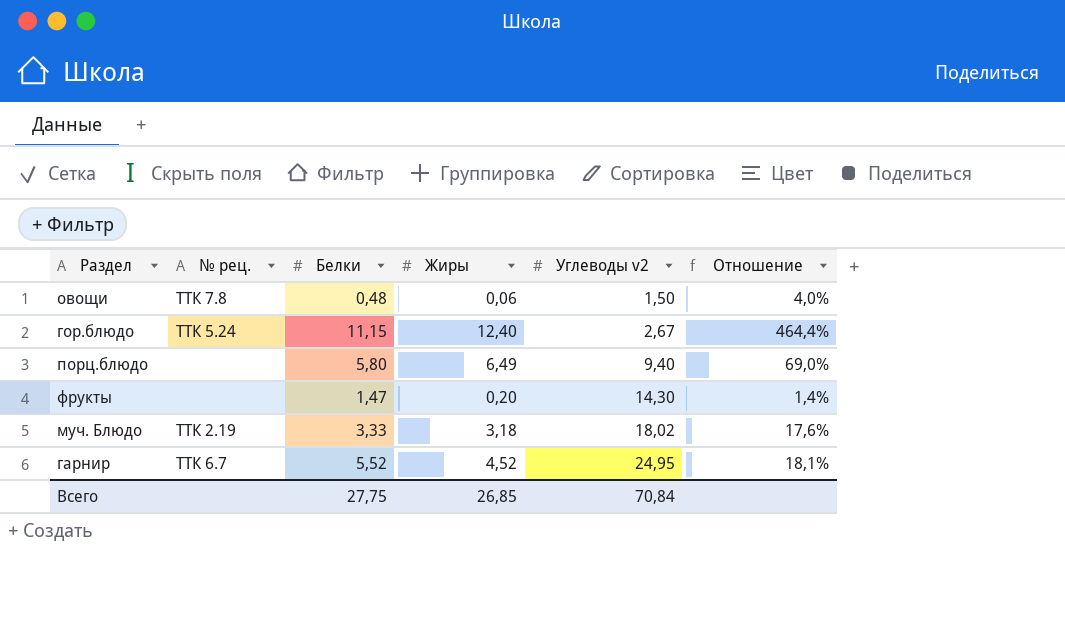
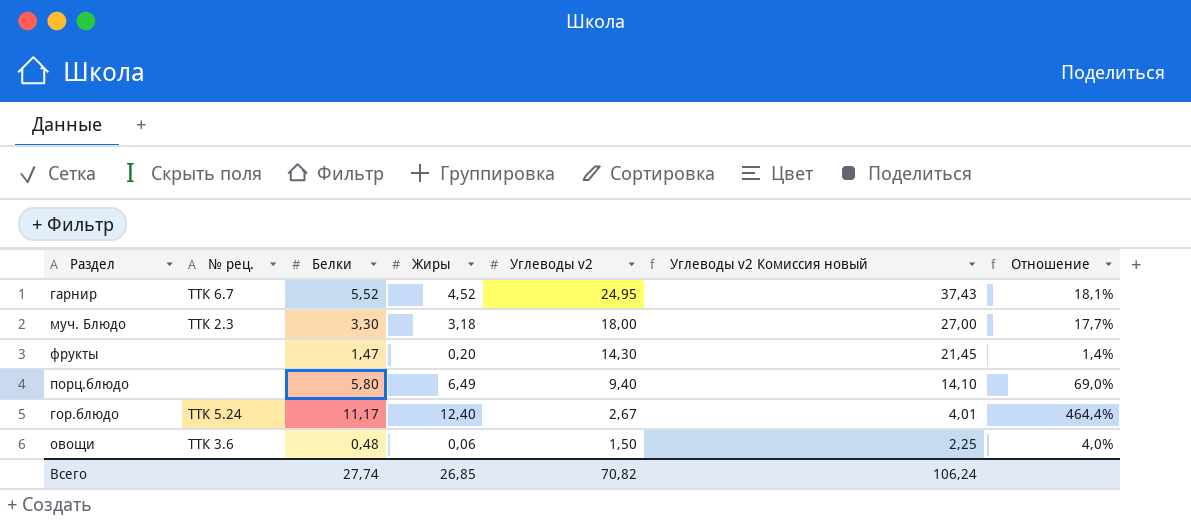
row order: Углеводы v2 ascending -> Углеводы v2 descending
column Углеводы v2 Комиссия новый | formula: none -> [Углеводы v2] * 1,5
муч. Блюдо | № рец.: ТТК 2.19 -> ТТК 2.3
муч. Блюдо | Белки: 3,33 -> 3,30
муч. Блюдо | Углеводы v2: 18,02 -> 18,00
муч. Блюдо | Отношение: 17,6% -> 17,7%
гор.блюдо | Белки: 11,15 -> 11,17
овощи | № рец.: ТТК 7.8 -> ТТК 3.6
Всего | Белки: 27,75 -> 27,74
Всего | Углеводы v2: 70,84 -> 70,82

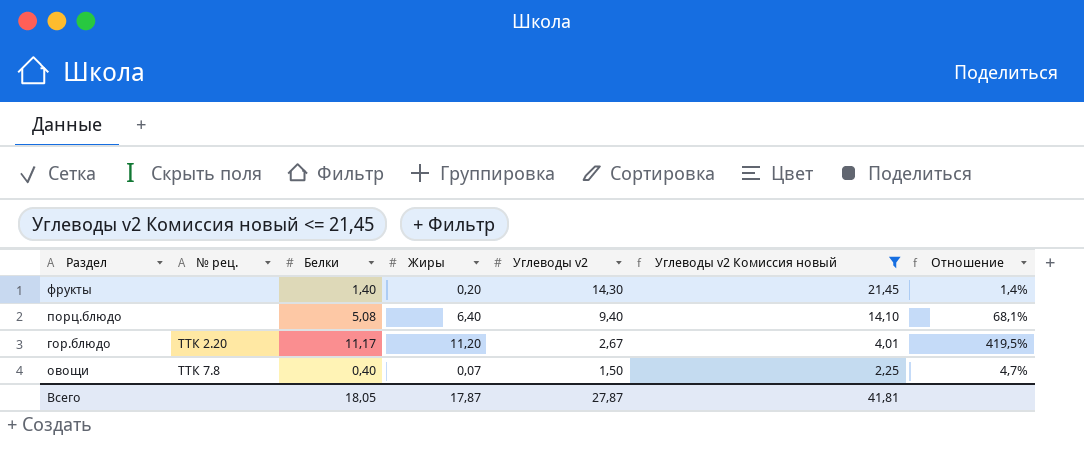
filter: none -> Углеводы v2 Комиссия новый <= 21,45
фрукты | Белки: 1,47 -> 1,40
порц.блюдо | Белки: 5,80 -> 5,08
порц.блюдо | Жиры: 6,49 -> 6,40
порц.блюдо | Отношение: 69,0% -> 68,1%
гор.блюдо | № рец.: ТТК 5.24 -> ТТК 2.20
гор.блюдо | Жиры: 12,40 -> 11,20
гор.блюдо | Отношение: 464,4% -> 419,5%
овощи | № рец.: ТТК 3.6 -> ТТК 7.8
овощи | Белки: 0,48 -> 0,40
овощи | Жиры: 0,06 -> 0,07
овощи | Отношение: 4,0% -> 4,7%
Всего | Белки: 27,74 -> 18,05
Всего | Жиры: 26,85 -> 17,87
Всего | Углеводы v2: 70,82 -> 27,87
Всего | Углеводы v2 Комиссия новый: 106,24 -> 41,81

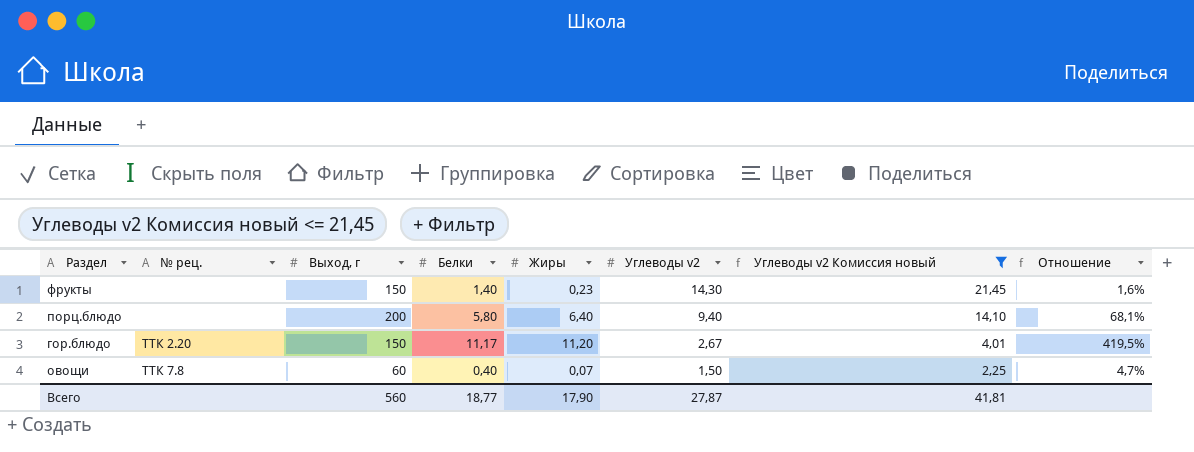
column Выход, г | position: none -> 3
фрукты | Жиры: 0,20 -> 0,23
фрукты | Отношение: 1,4% -> 1,6%
порц.блюдо | Белки: 5,08 -> 5,80
Всего | Белки: 18,05 -> 18,77
Всего | Жиры: 17,87 -> 17,90

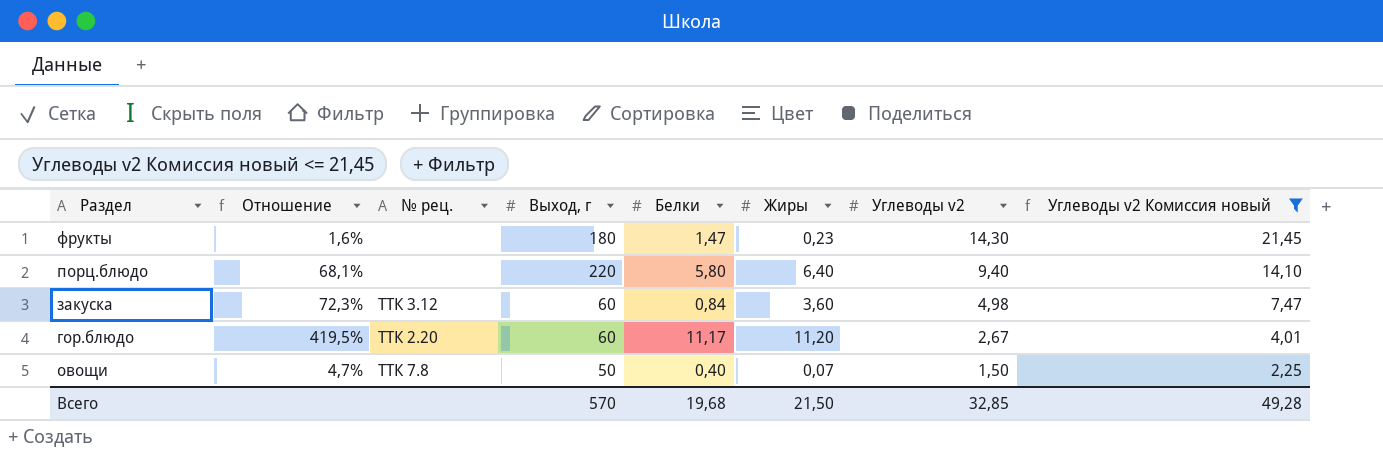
column Отношение | position: 8 -> 2
фрукты | Выход, г: 150 -> 180
фрукты | Белки: 1,40 -> 1,47
порц.блюдо | Выход, г: 200 -> 220
row закуска: none -> 72,3% | ТТК 3.12 | 60 | 0,84 | 3,60 | 4,98 | 7,47
гор.блюдо | Выход, г: 150 -> 60
овощи | Выход, г: 60 -> 50
Всего | Выход, г: 560 -> 570
Всего | Белки: 18,77 -> 19,68
Всего | Жиры: 17,90 -> 21,50
Всего | Углеводы v2: 27,87 -> 32,85
Всего | Углеводы v2 Комиссия новый: 41,81 -> 49,28

